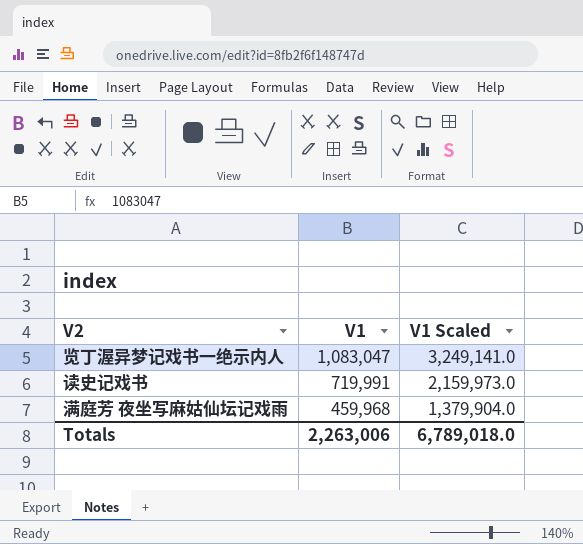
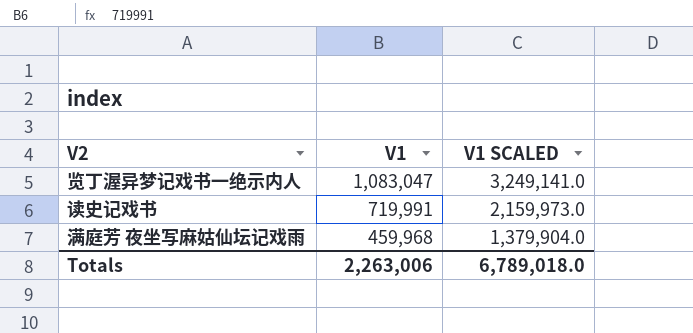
column name: V1 Scaled -> V1 SCALED

